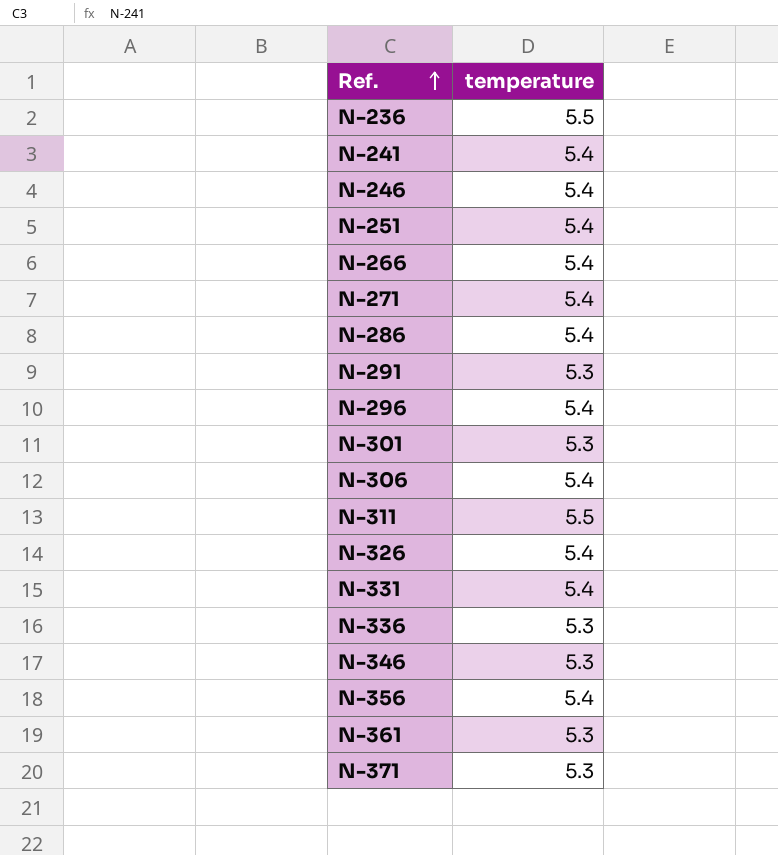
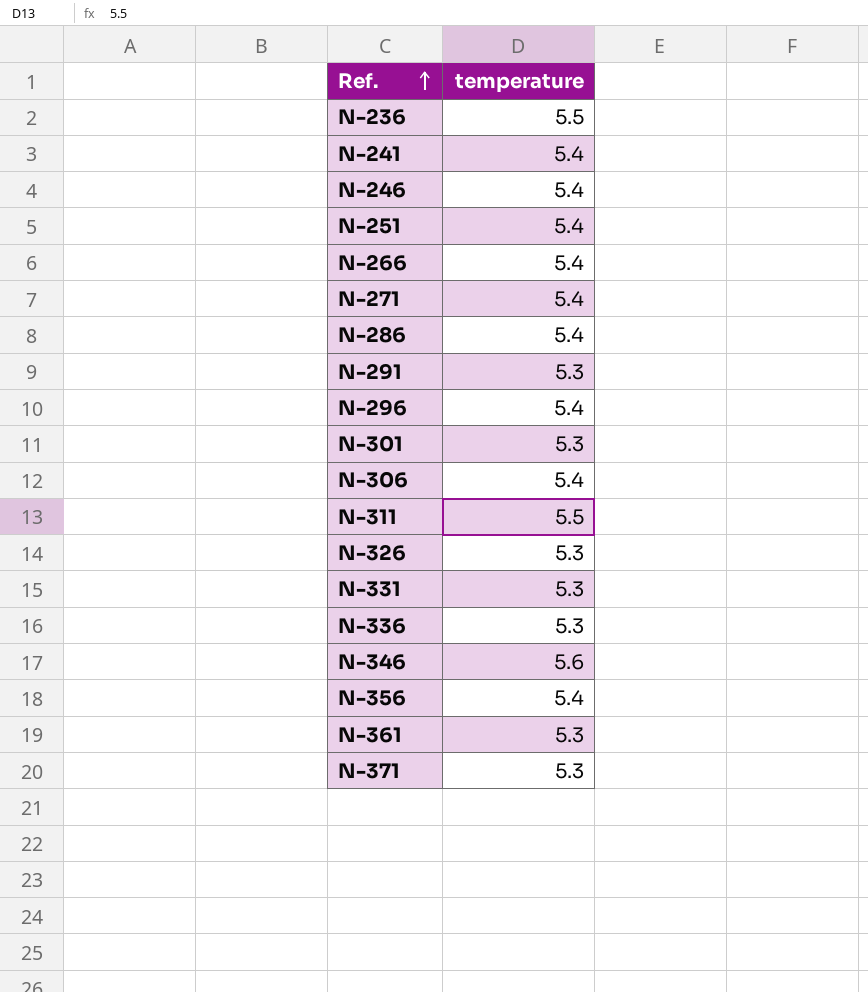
N-326 | temperature: 5.4 -> 5.3
N-331 | temperature: 5.4 -> 5.3
N-346 | temperature: 5.3 -> 5.6

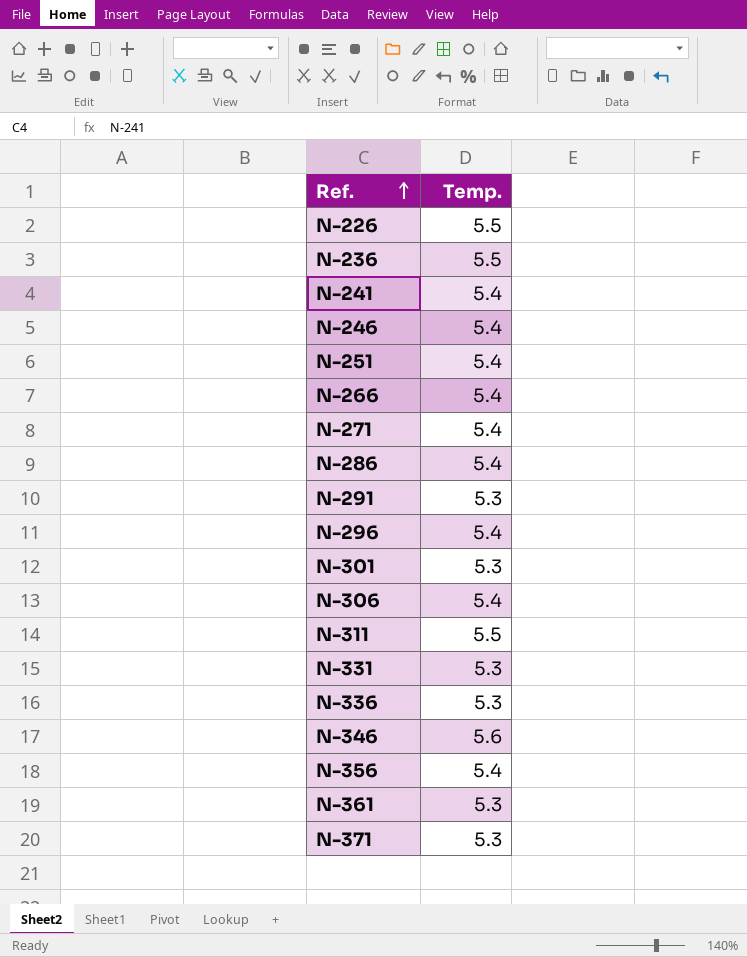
column name: temperature -> Temp.
row N-326: 5.3 -> none
row N-226: none -> 5.5

